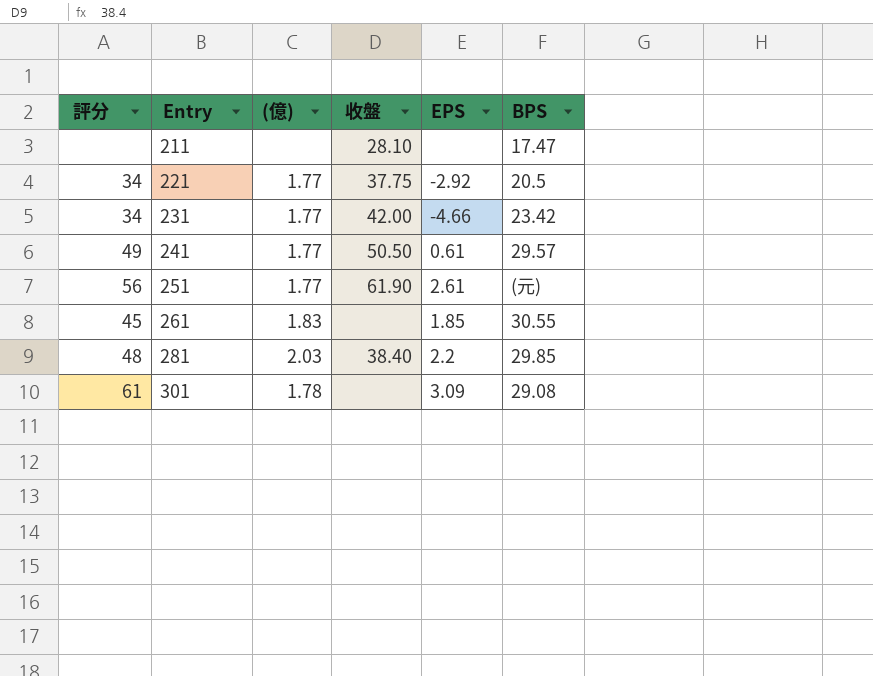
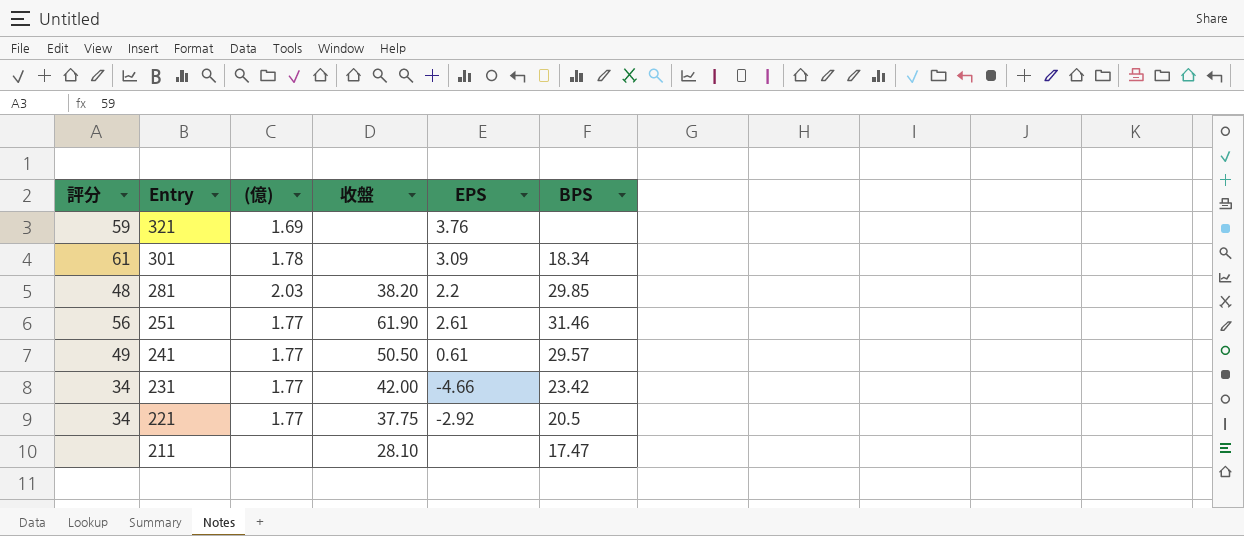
row order: Entry ascending -> Entry descending
row 261: 45 | 1.83 | none | 1.85 | 30.55 -> none
row 321: none -> 59 | 1.69 | none | 3.76 | none
301 | BPS: 29.08 -> 18.34
281 | 收盤: 38.40 -> 38.20
251 | BPS: (元) -> 31.46

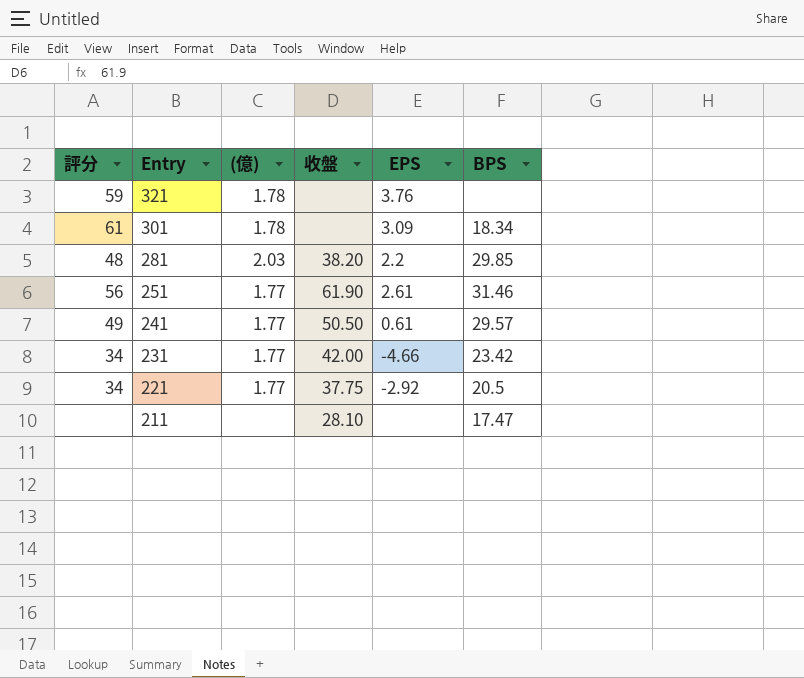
321 | (億): 1.69 -> 1.78

